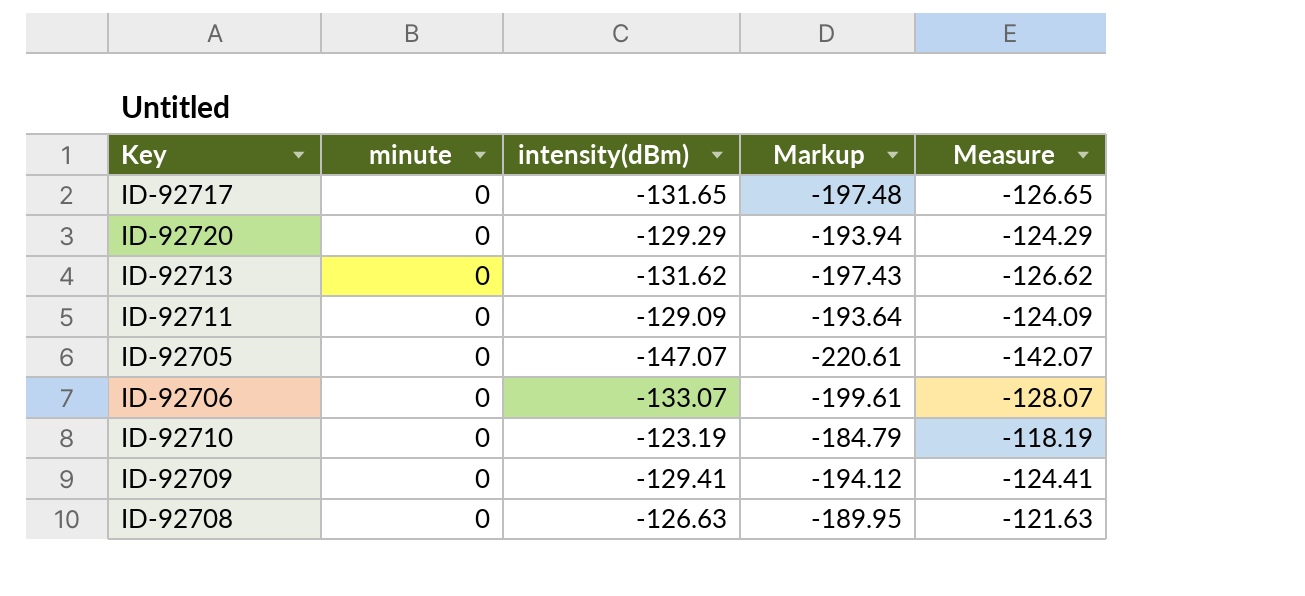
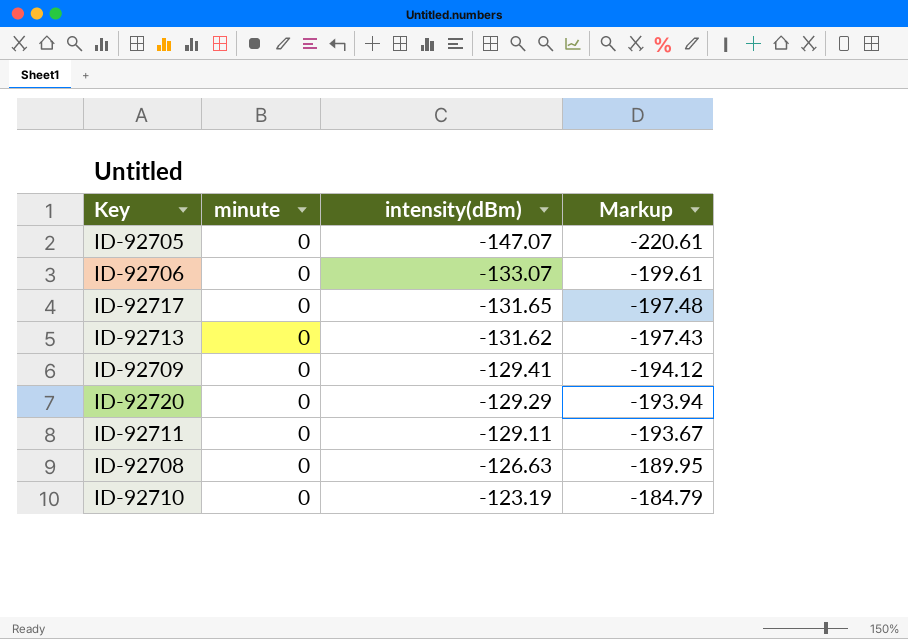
row order: none -> intensity(dBm) ascending
column Measure | formula: [intensity(dBm)] + 5 -> none
ID-92711 | intensity(dBm): -129.09 -> -129.11
ID-92711 | Markup: -193.64 -> -193.67

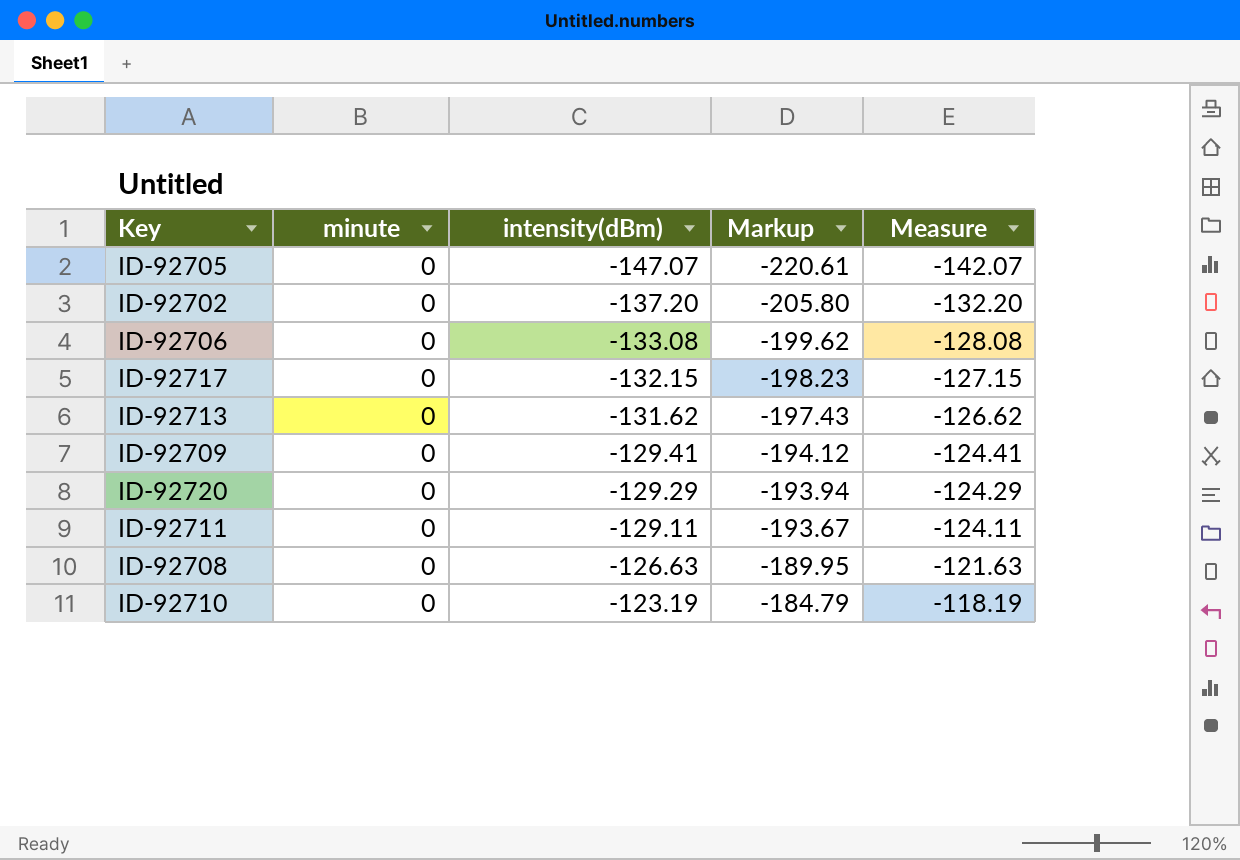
column Measure | formula: none -> [intensity(dBm)] + 5
row ID-92702: none -> 0 | -137.20 | -205.80 | -132.20
ID-92706 | intensity(dBm): -133.07 -> -133.08
ID-92706 | Markup: -199.61 -> -199.62
ID-92717 | intensity(dBm): -131.65 -> -132.15
ID-92717 | Markup: -197.48 -> -198.23

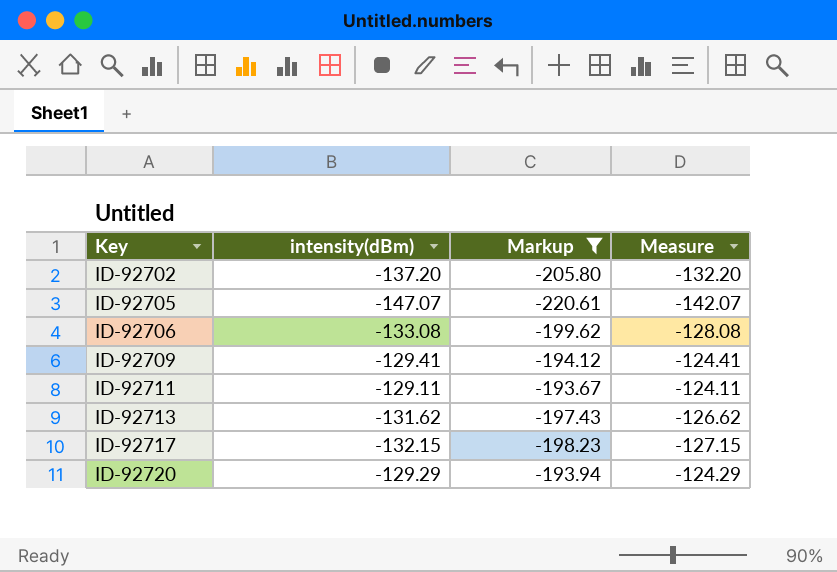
filter: none -> Markup <= -193.67
row order: intensity(dBm) ascending -> Key ascending
column minute | position: 2 -> none

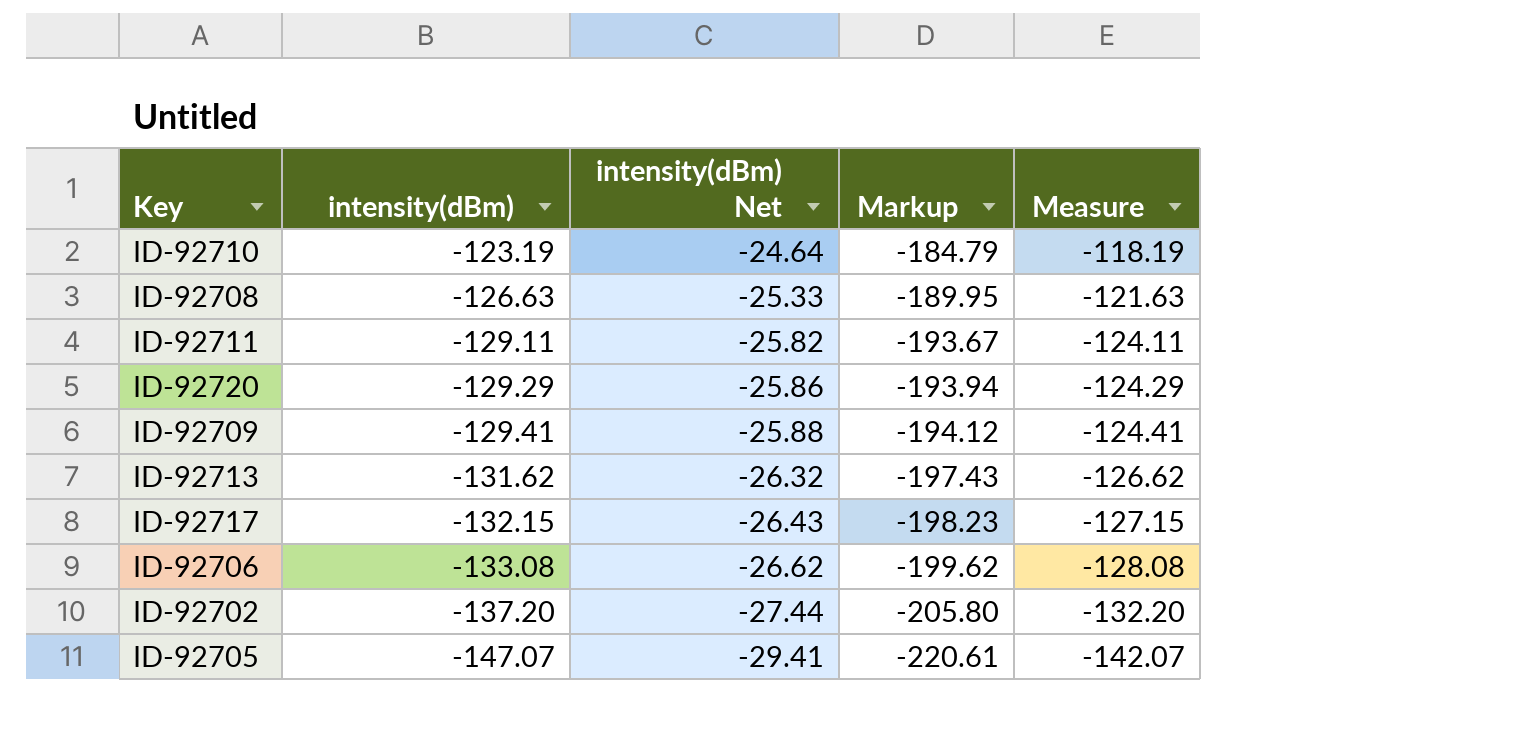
filter: Markup <= -193.67 -> none
row order: Key ascending -> intensity(dBm) descending
column intensity(dBm) Net | formula: none -> [intensity(dBm)] * 0.2

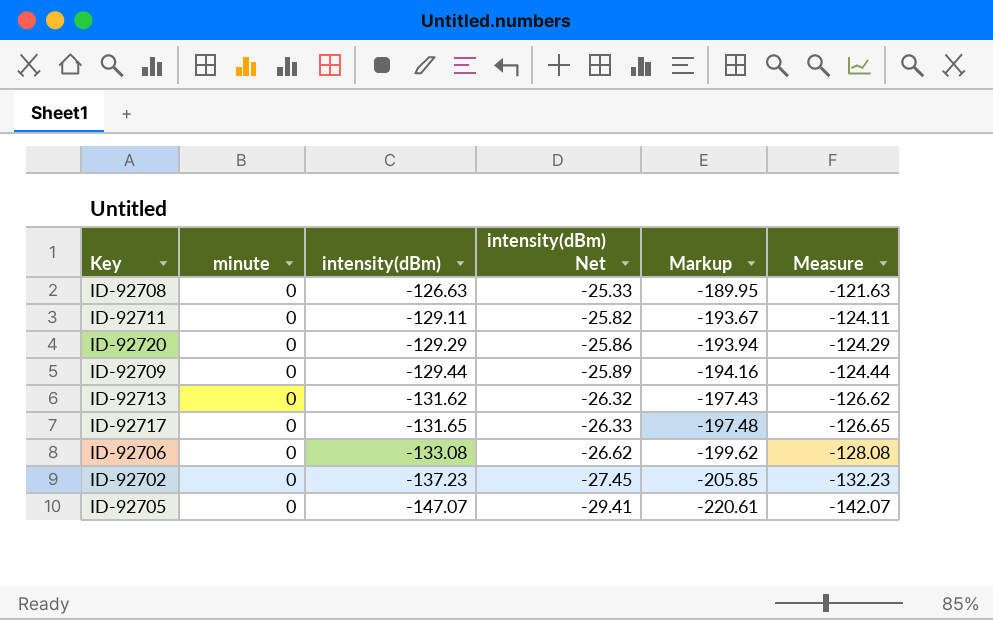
column minute | position: none -> 2
row ID-92710: -123.19 | -24.64 | -184.79 | -118.19 -> none
ID-92709 | intensity(dBm): -129.41 -> -129.44
ID-92709 | intensity(dBm) Net: -25.88 -> -25.89
ID-92709 | Markup: -194.12 -> -194.16
ID-92709 | Measure: -124.41 -> -124.44
ID-92717 | intensity(dBm): -132.15 -> -131.65
ID-92717 | intensity(dBm) Net: -26.43 -> -26.33
ID-92717 | Markup: -198.23 -> -197.48
ID-92717 | Measure: -127.15 -> -126.65
ID-92702 | intensity(dBm): -137.20 -> -137.23
ID-92702 | intensity(dBm) Net: -27.44 -> -27.45
ID-92702 | Markup: -205.80 -> -205.85
ID-92702 | Measure: -132.20 -> -132.23

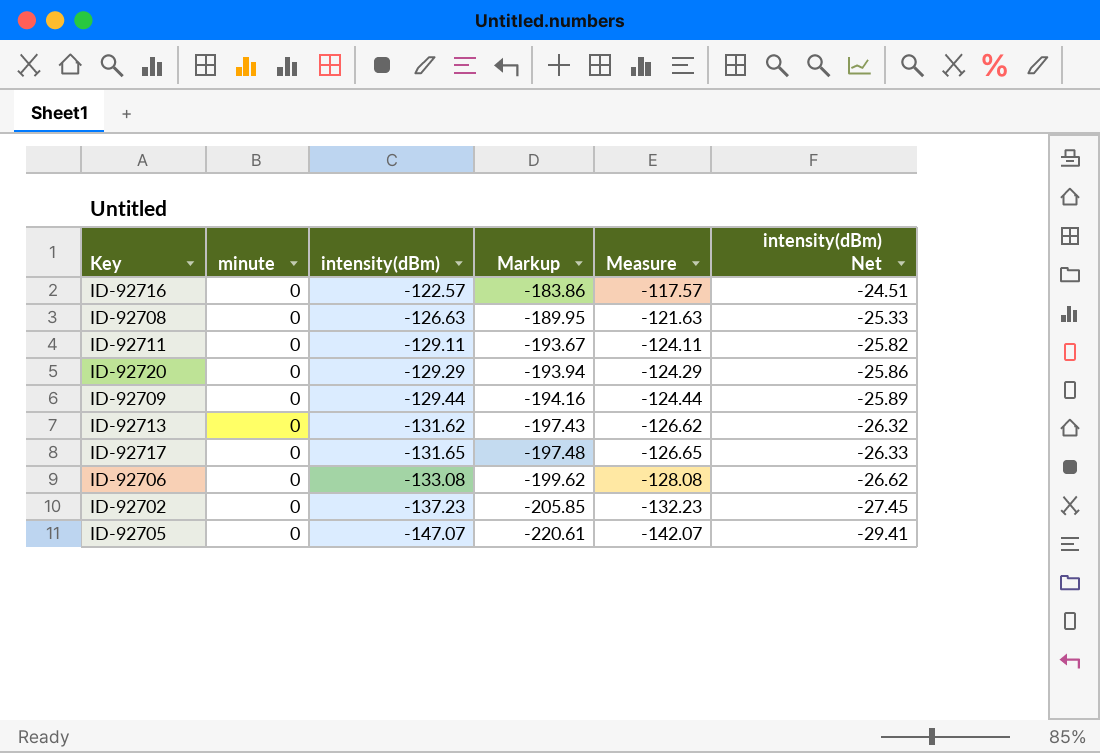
column intensity(dBm) Net | position: 4 -> 6
row ID-92716: none -> 0 | -122.57 | -183.86 | -117.57 | -24.51

